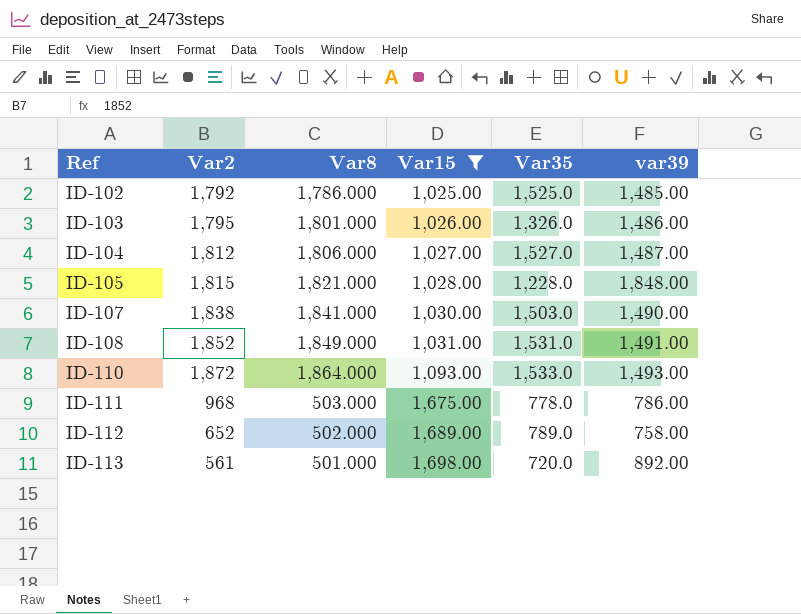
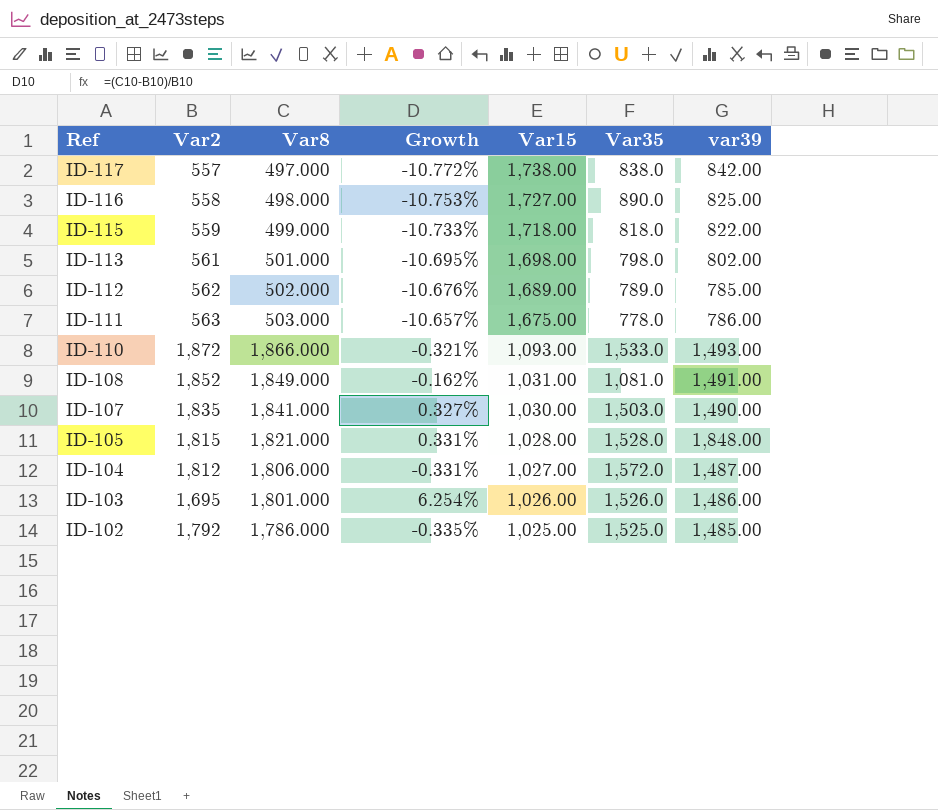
filter: Var15 <= 1,698.00 -> none
row order: Ref ascending -> Ref descending
column Growth | formula: none -> ([Var8] - [Var2]) / [Var2]
ID-113 | Var35: 720.0 -> 798.0
ID-113 | var39: 892.00 -> 802.00
ID-112 | Var2: 652 -> 562
ID-112 | var39: 758.00 -> 785.00
ID-111 | Var2: 968 -> 563
ID-110 | Var8: 1,864.000 -> 1,866.000
ID-108 | Var35: 1,531.0 -> 1,081.0
ID-107 | Var2: 1,838 -> 1,835
ID-105 | Var35: 1,228.0 -> 1,528.0
ID-104 | Var35: 1,527.0 -> 1,572.0
ID-103 | Var2: 1,795 -> 1,695
ID-103 | Var35: 1,326.0 -> 1,526.0

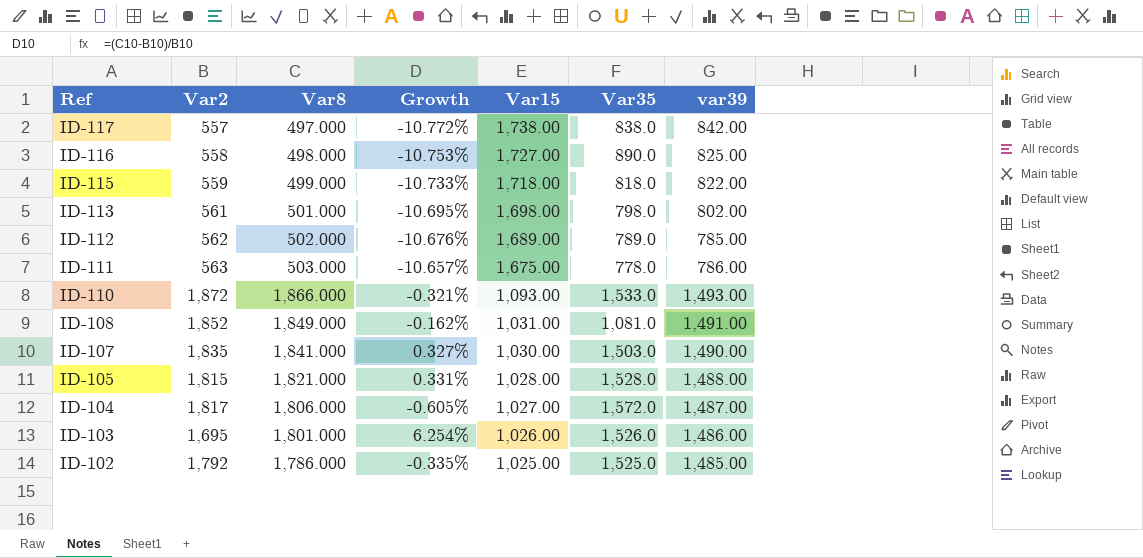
ID-105 | var39: 1,848.00 -> 1,488.00
ID-104 | Var2: 1,812 -> 1,817
ID-104 | Growth: -0.331% -> -0.605%

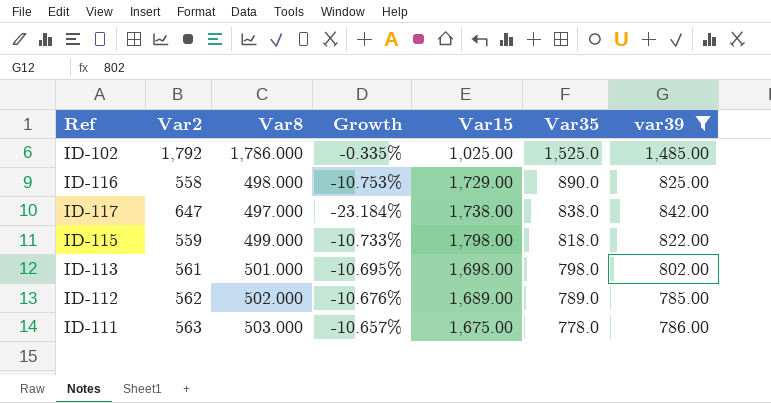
filter: none -> var39 <= 1,485.00
row order: Ref descending -> Var35 descending
ID-116 | Var15: 1,727.00 -> 1,729.00
ID-117 | Var2: 557 -> 647
ID-117 | Growth: -10.772% -> -23.184%
ID-115 | Var15: 1,718.00 -> 1,798.00

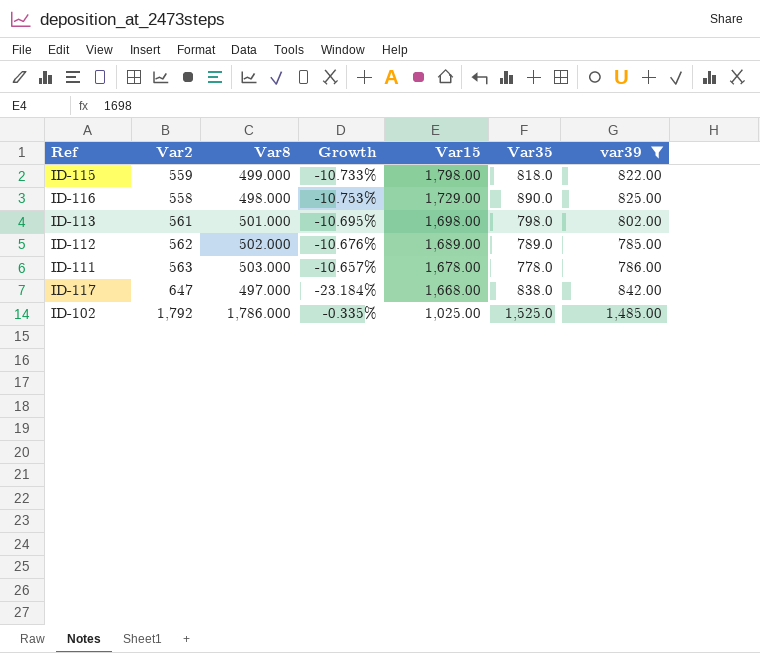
row order: Var35 descending -> Var15 descending
ID-111 | Var15: 1,675.00 -> 1,678.00
ID-117 | Var15: 1,738.00 -> 1,668.00

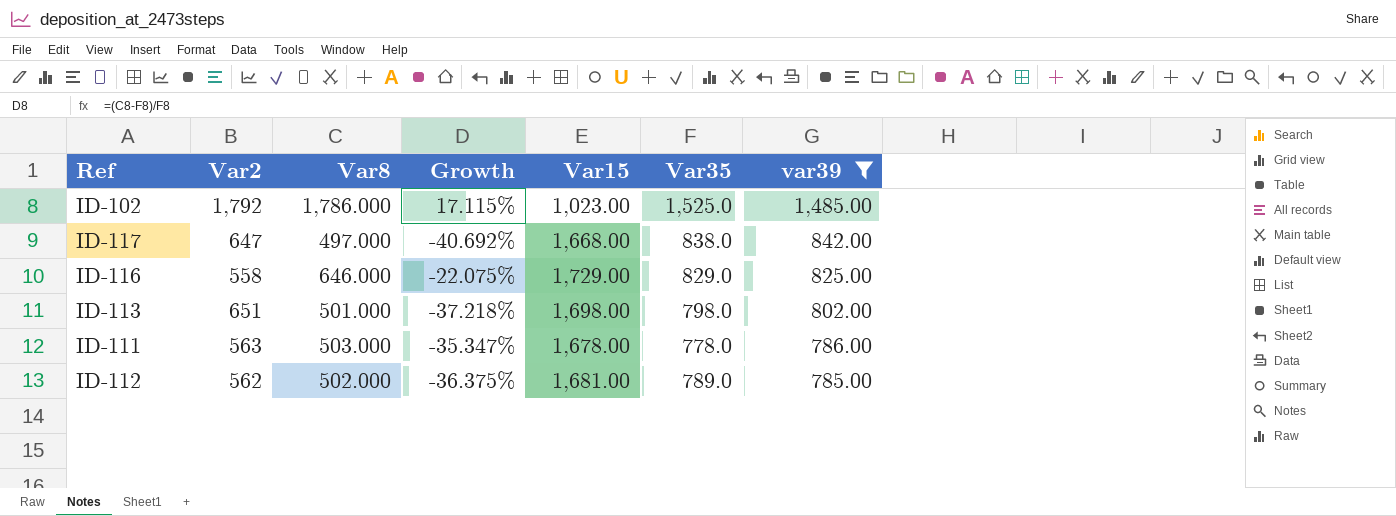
row order: Var15 descending -> var39 descending
column Growth | formula: ([Var8] - [Var2]) / [Var2] -> ([Var8] - [Var35]) / [Var35]
row ID-115: 559 | 499.000 | -10.733% | 1,798.00 | 818.0 | 822.00 -> none
ID-102 | Var15: 1,025.00 -> 1,023.00
ID-116 | Var8: 498.000 -> 646.000
ID-116 | Var35: 890.0 -> 829.0
ID-113 | Var2: 561 -> 651
ID-112 | Var15: 1,689.00 -> 1,681.00

